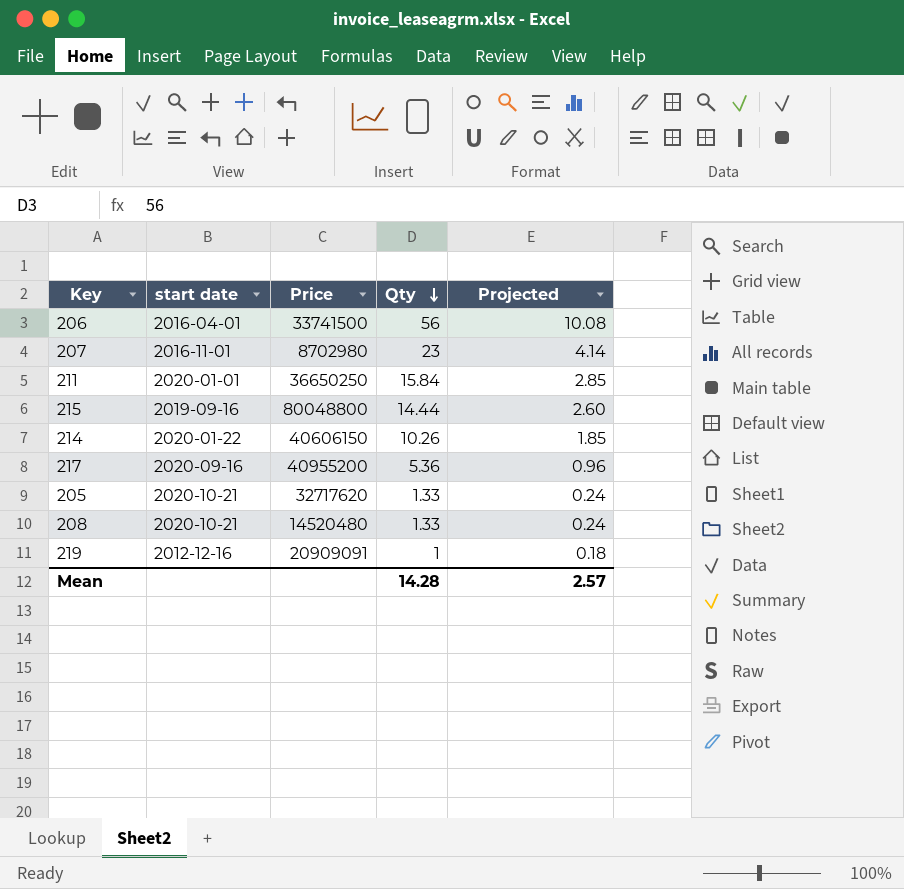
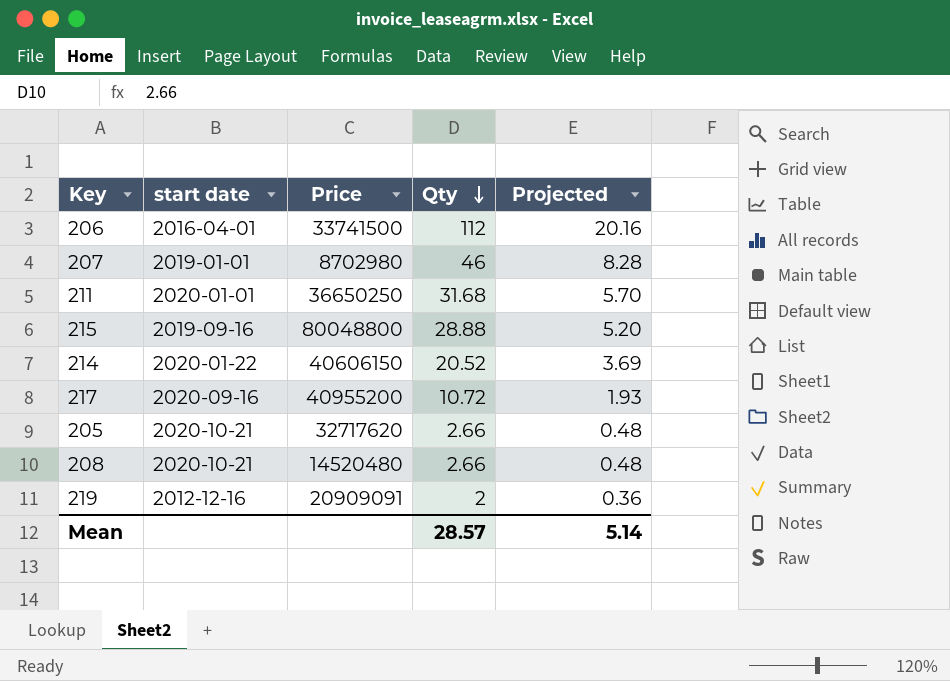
206 | Qty: 56 -> 112
206 | Projected: 10.08 -> 20.16
207 | start date: 2016-11-01 -> 2019-01-01
207 | Qty: 23 -> 46
207 | Projected: 4.14 -> 8.28
211 | Qty: 15.84 -> 31.68
211 | Projected: 2.85 -> 5.70
215 | Qty: 14.44 -> 28.88
215 | Projected: 2.60 -> 5.20
214 | Qty: 10.26 -> 20.52
214 | Projected: 1.85 -> 3.69
217 | Qty: 5.36 -> 10.72
217 | Projected: 0.96 -> 1.93
205 | Qty: 1.33 -> 2.66
205 | Projected: 0.24 -> 0.48
208 | Qty: 1.33 -> 2.66
208 | Projected: 0.24 -> 0.48
219 | Qty: 1 -> 2
219 | Projected: 0.18 -> 0.36
Mean | Qty: 14.28 -> 28.57
Mean | Projected: 2.57 -> 5.14

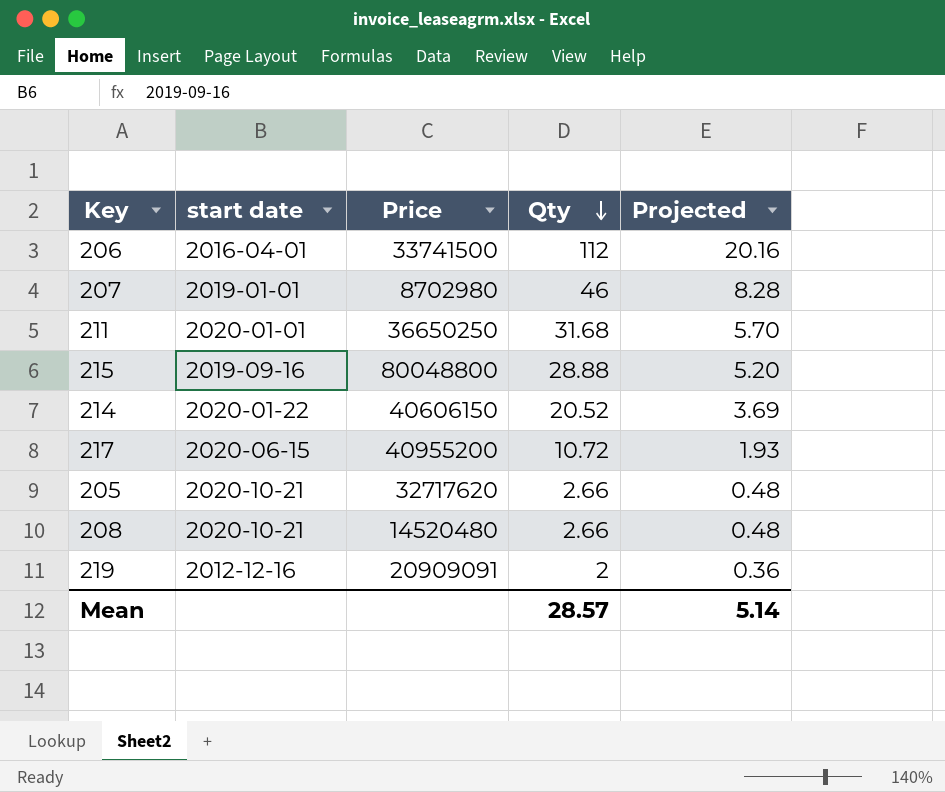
217 | start date: 2020-09-16 -> 2020-06-15

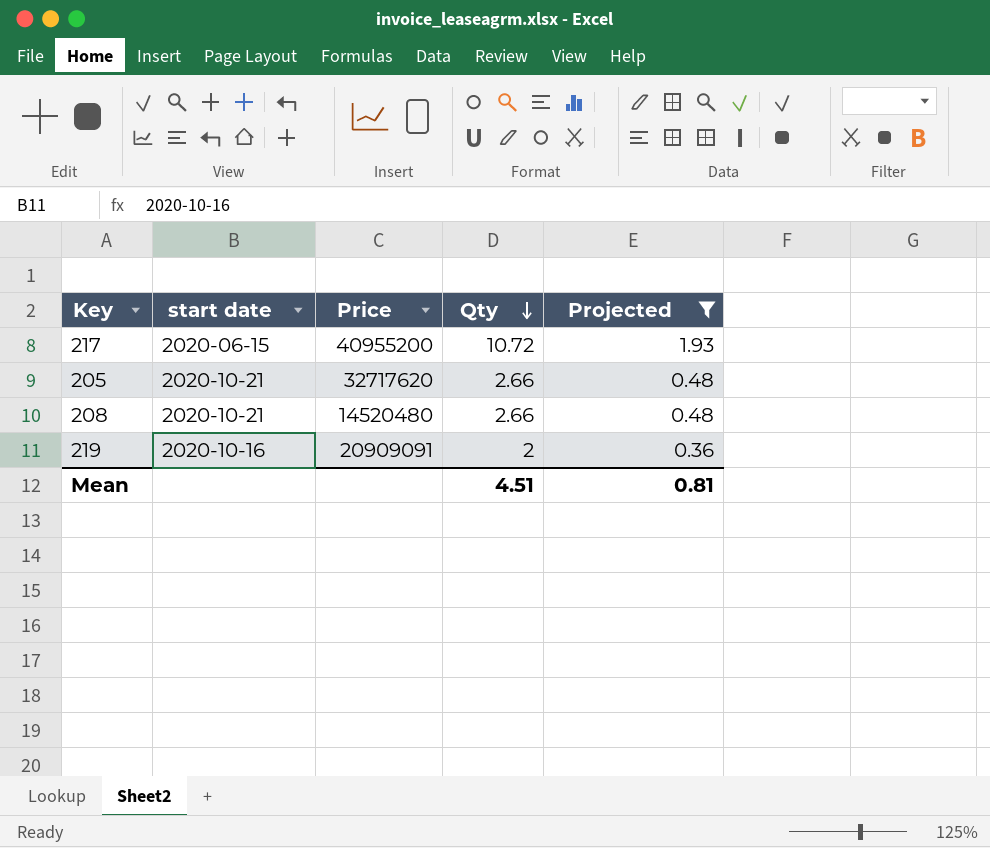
filter: none -> Projected <= 1.93
219 | start date: 2012-12-16 -> 2020-10-16
Mean | Qty: 28.57 -> 4.51
Mean | Projected: 5.14 -> 0.81

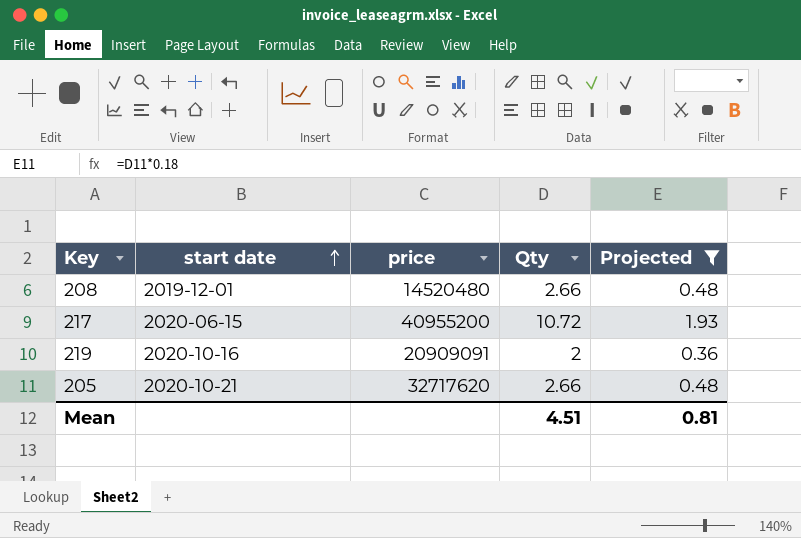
row order: Qty descending -> start date ascending
column name: Price -> price
208 | start date: 2020-10-21 -> 2019-12-01

